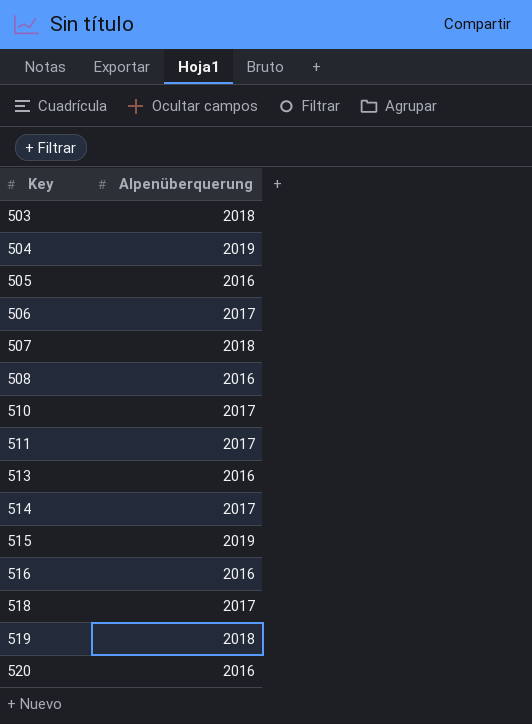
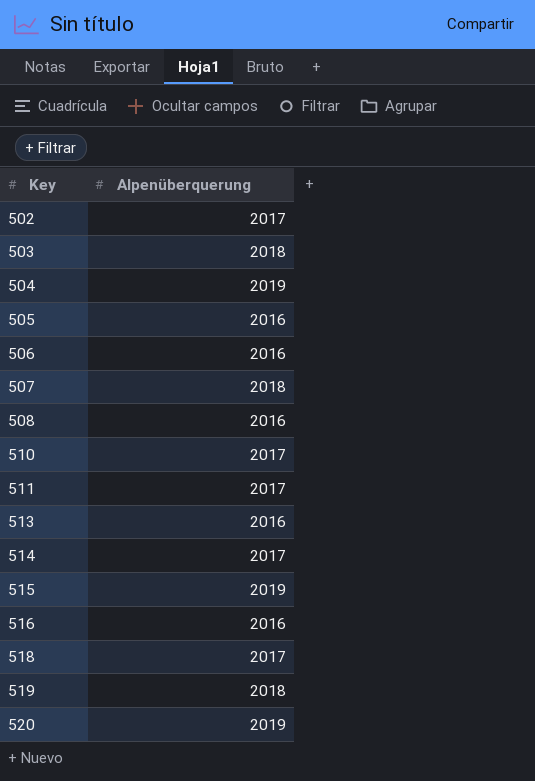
row 502: none -> 2017
506 | Alpenüberquerung: 2017 -> 2016
520 | Alpenüberquerung: 2016 -> 2019

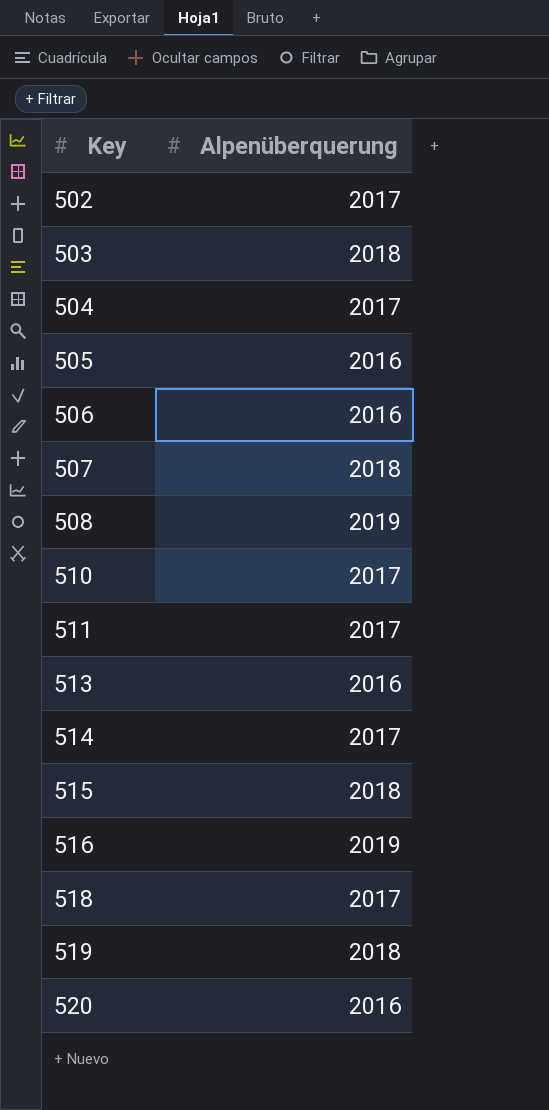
504 | Alpenüberquerung: 2019 -> 2017
508 | Alpenüberquerung: 2016 -> 2019
515 | Alpenüberquerung: 2019 -> 2018
516 | Alpenüberquerung: 2016 -> 2019
520 | Alpenüberquerung: 2019 -> 2016

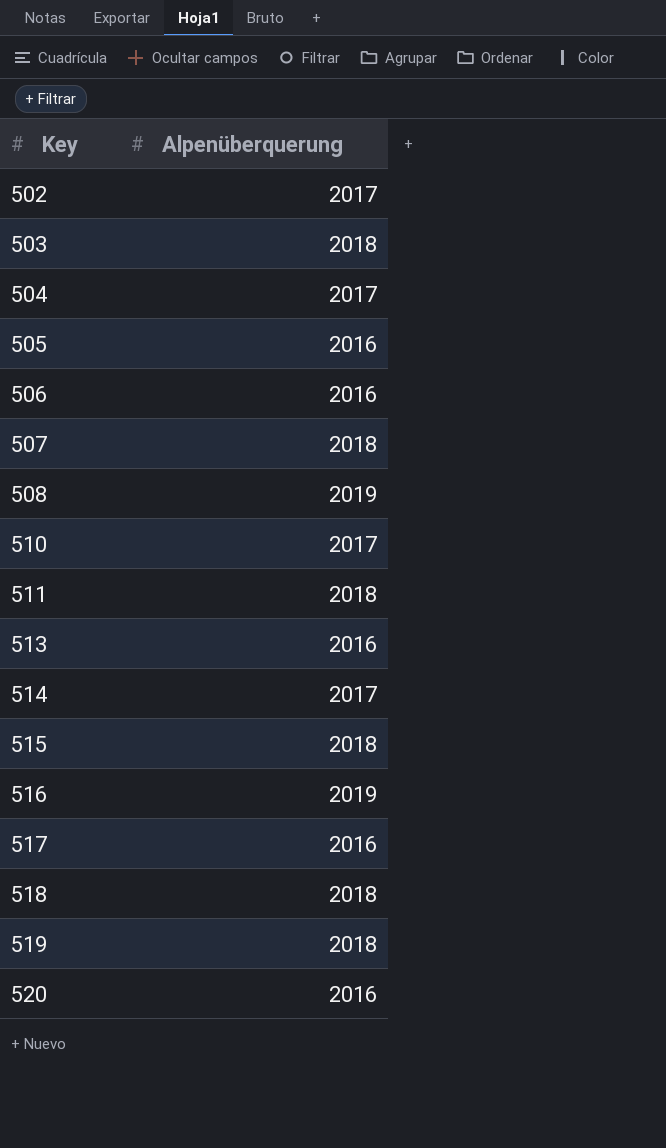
511 | Alpenüberquerung: 2017 -> 2018
row 517: none -> 2016
518 | Alpenüberquerung: 2017 -> 2018

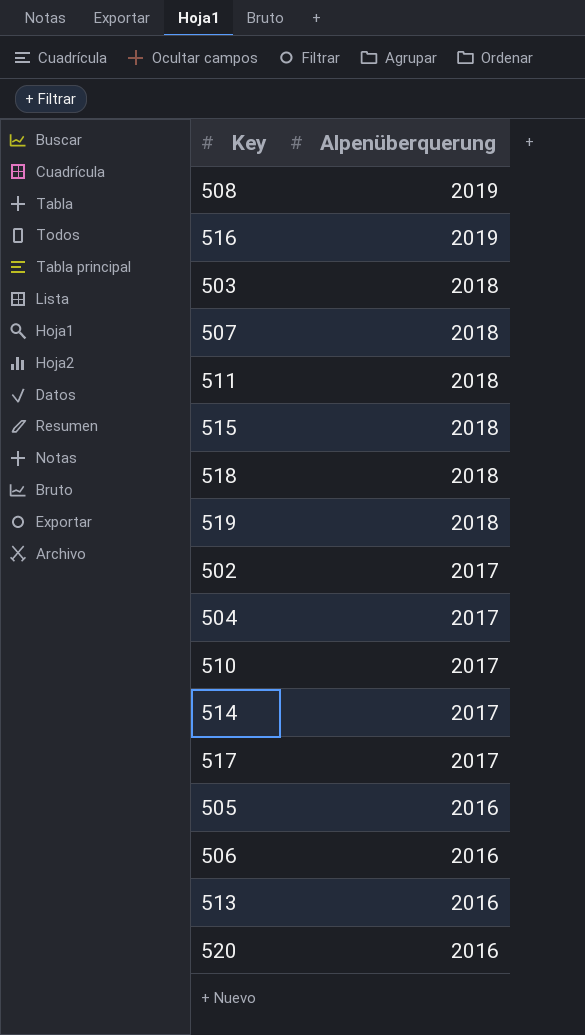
row order: Key ascending -> Alpenüberquerung descending
517 | Alpenüberquerung: 2016 -> 2017

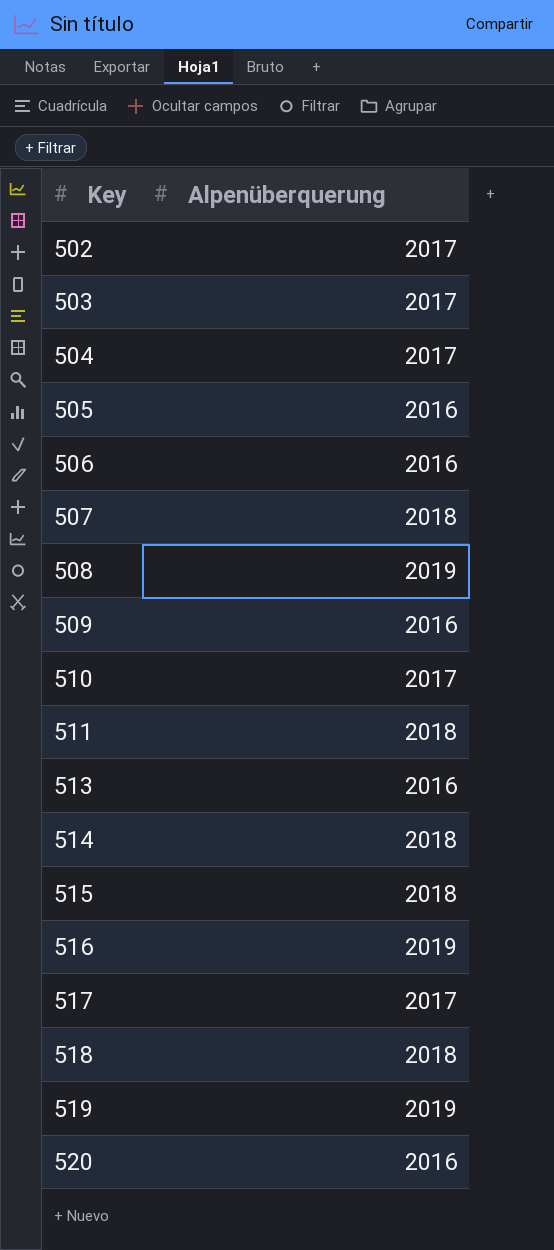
row order: Alpenüberquerung descending -> Key ascending
503 | Alpenüberquerung: 2018 -> 2017
row 509: none -> 2016
514 | Alpenüberquerung: 2017 -> 2018
519 | Alpenüberquerung: 2018 -> 2019

